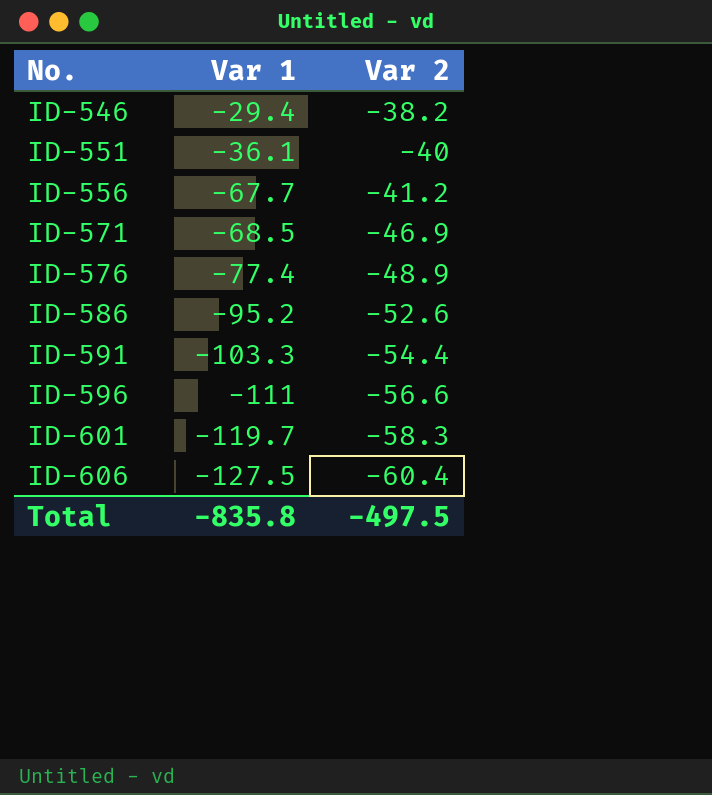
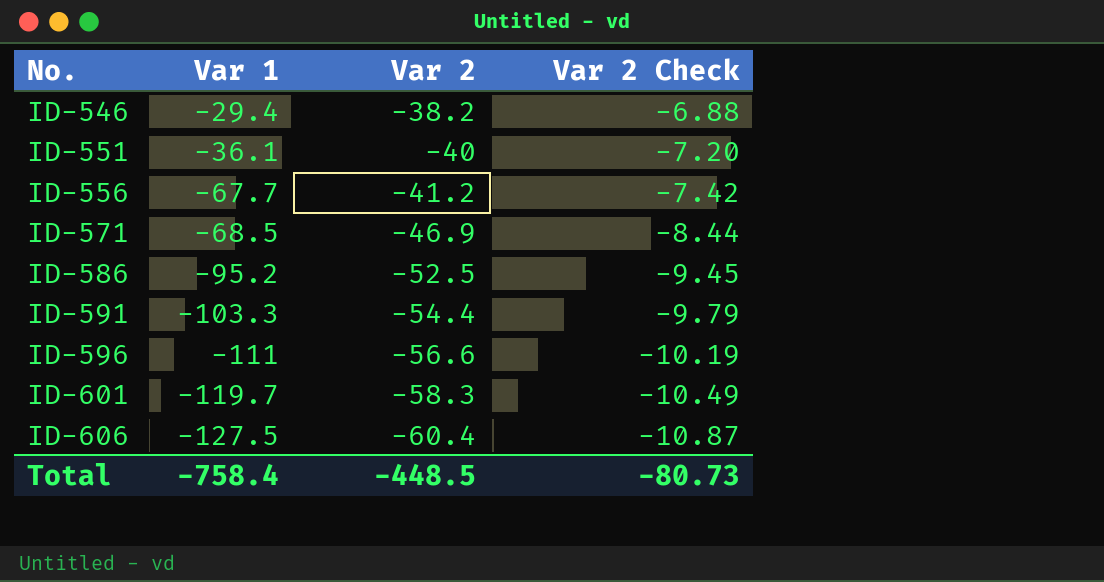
column Var 2 Check | formula: none -> [Var 2] * 0.18
row ID-576: -77.4 | -48.9 -> none
ID-586 | Var 2: -52.6 -> -52.5
Total | Var 1: -835.8 -> -758.4
Total | Var 2: -497.5 -> -448.5

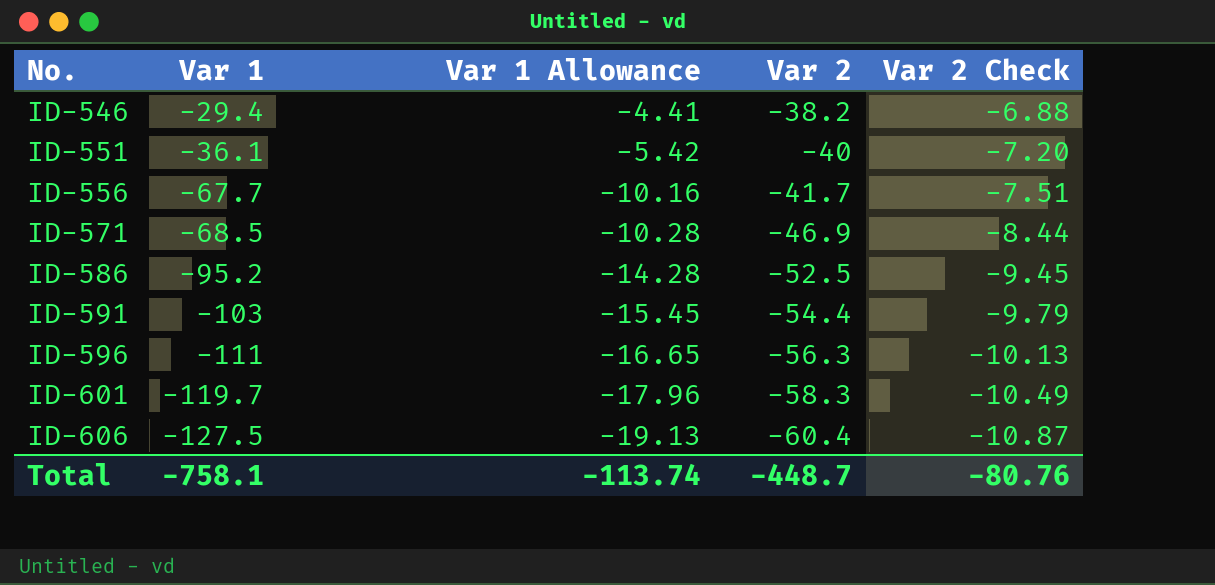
column Var 1 Allowance | formula: none -> [Var 1] * 0.15
ID-556 | Var 2: -41.2 -> -41.7
ID-556 | Var 2 Check: -7.42 -> -7.51
ID-591 | Var 1: -103.3 -> -103
ID-596 | Var 2: -56.6 -> -56.3
ID-596 | Var 2 Check: -10.19 -> -10.13
Total | Var 1: -758.4 -> -758.1
Total | Var 2: -448.5 -> -448.7
Total | Var 2 Check: -80.73 -> -80.76

